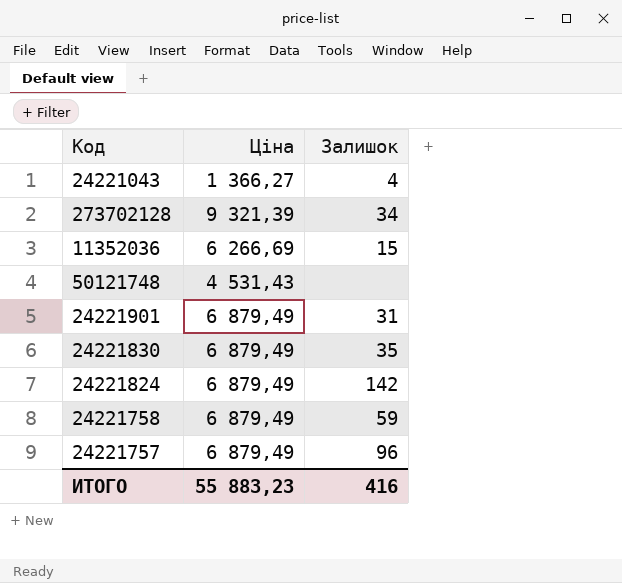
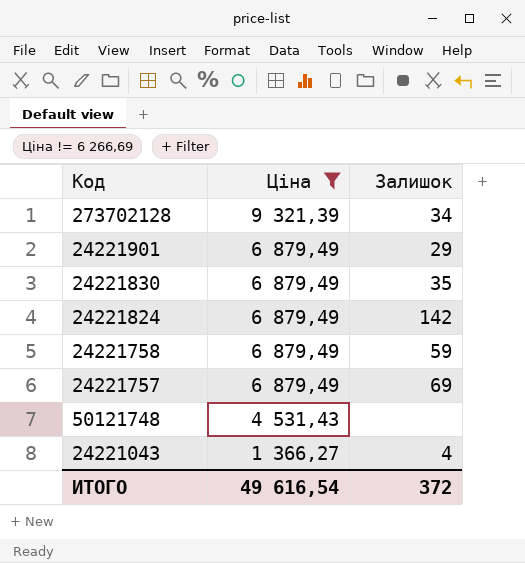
filter: none -> Ціна != 6 266,69
row order: none -> Ціна descending
24221901 | Залишок: 31 -> 29
24221757 | Залишок: 96 -> 69
ИТОГО | Ціна: 55 883,23 -> 49 616,54
ИТОГО | Залишок: 416 -> 372

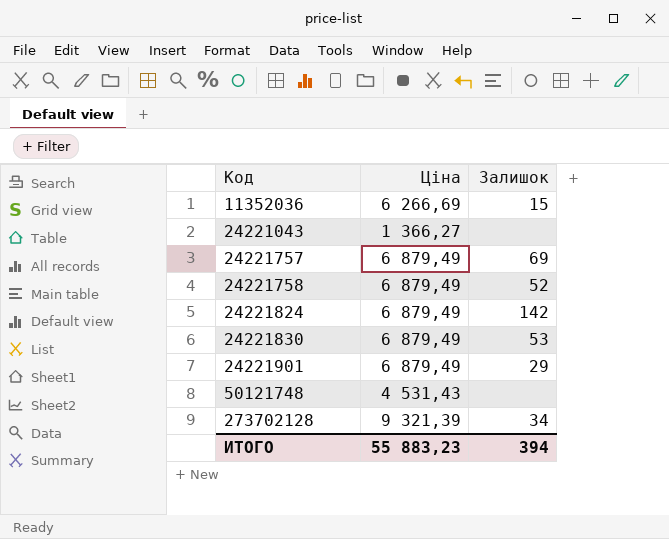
filter: Ціна != 6 266,69 -> none
row order: Ціна descending -> Код ascending
24221043 | Залишок: 4 -> none
24221758 | Залишок: 59 -> 52
24221830 | Залишок: 35 -> 53
ИТОГО | Ціна: 49 616,54 -> 55 883,23
ИТОГО | Залишок: 372 -> 394

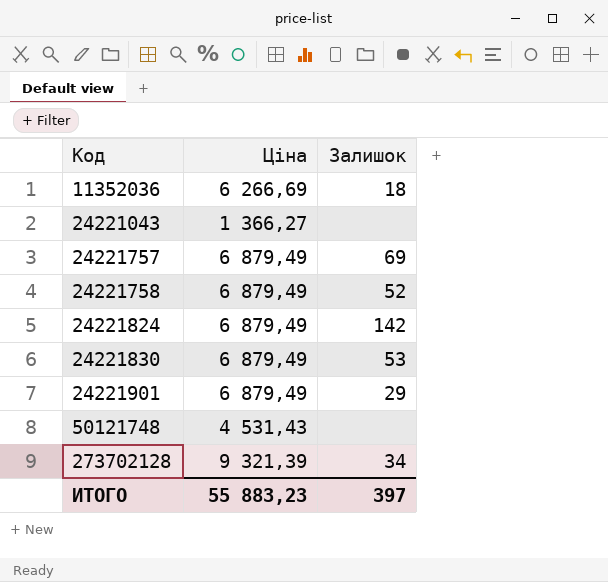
11352036 | Залишок: 15 -> 18
ИТОГО | Залишок: 394 -> 397

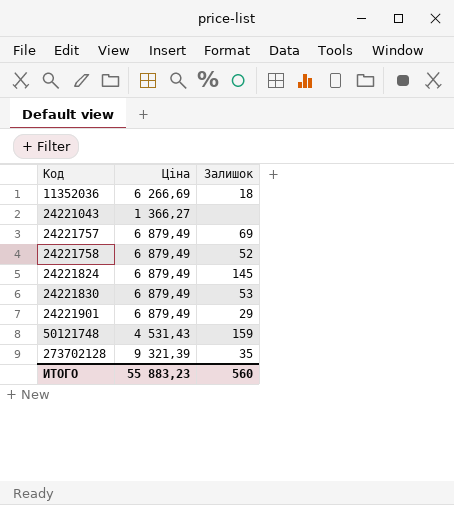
24221824 | Залишок: 142 -> 145
50121748 | Залишок: none -> 159
273702128 | Залишок: 34 -> 35
ИТОГО | Залишок: 397 -> 560

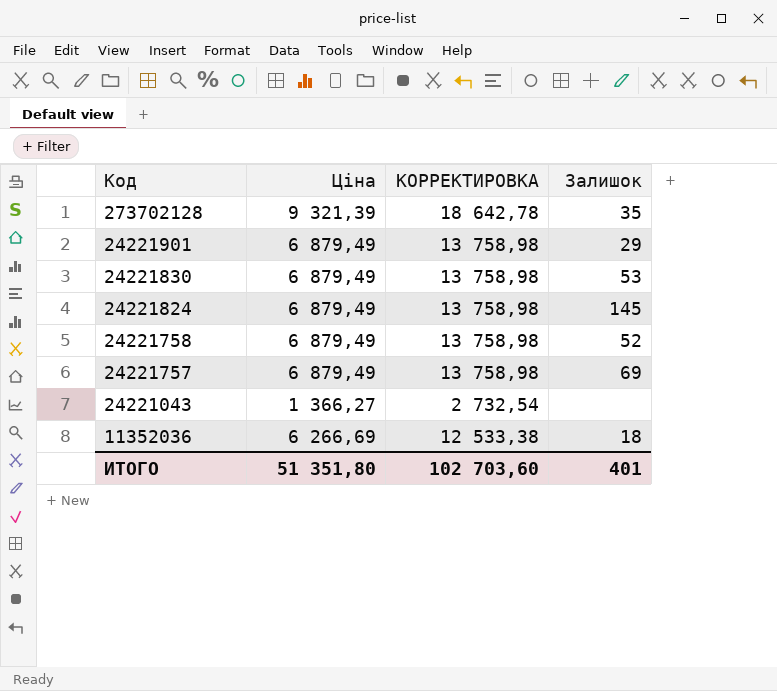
row order: Код ascending -> Код descending
column КОРРЕКТИРОВКА | formula: none -> [Ціна] * 2
row 50121748: 4 531,43 | 159 -> none
ИТОГО | Ціна: 55 883,23 -> 51 351,80
ИТОГО | Залишок: 560 -> 401

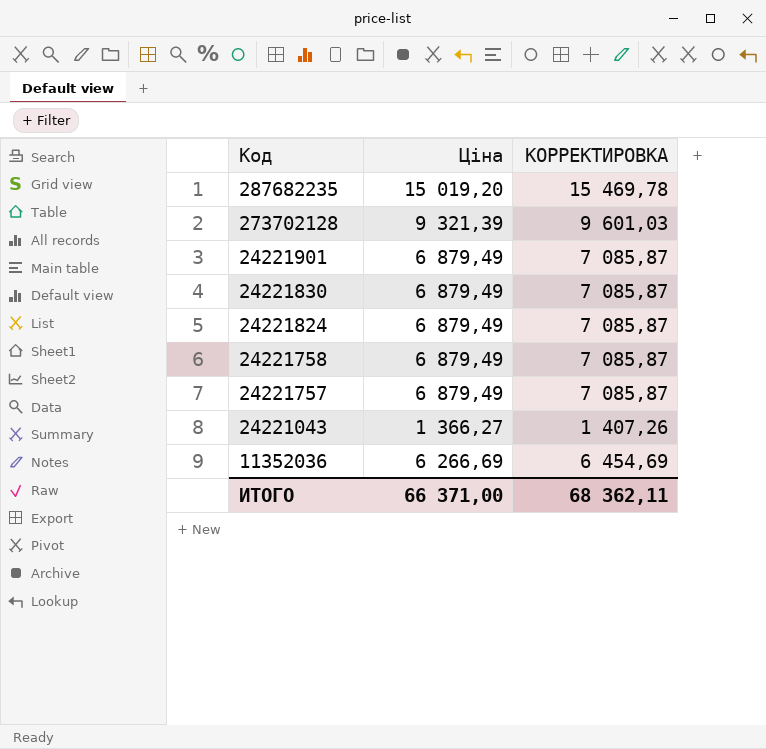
column Залишок | position: 4 -> none
column КОРРЕКТИРОВКА | formula: [Ціна] * 2 -> [Ціна] * 1,03
row 287682235: none -> 15 019,20 | 15 469,78
ИТОГО | Ціна: 51 351,80 -> 66 371,00
ИТОГО | КОРРЕКТИРОВКА: 102 703,60 -> 68 362,11

